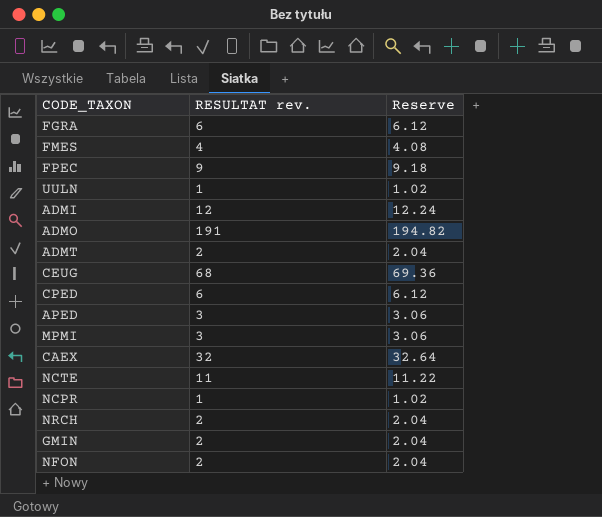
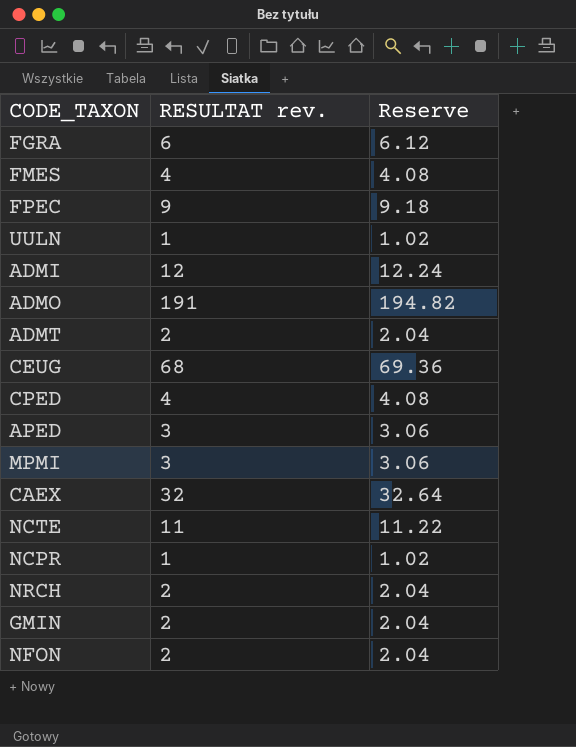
CPED | RESULTAT rev.: 6 -> 4
CPED | Reserve: 6.12 -> 4.08

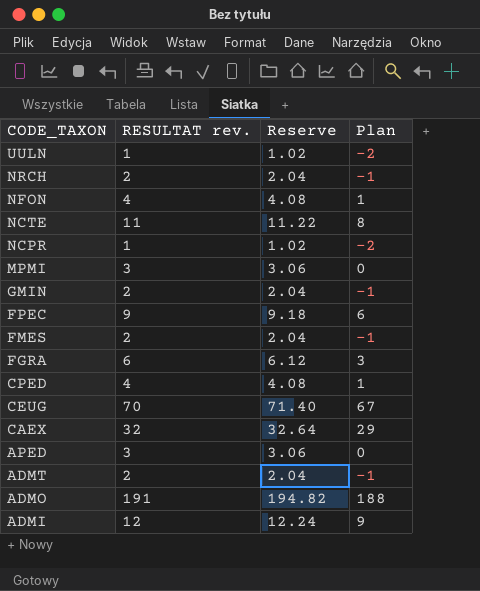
row order: none -> CODE_TAXON descending
column Plan | formula: none -> [RESULTAT rev.] - 3
NFON | RESULTAT rev.: 2 -> 4
NFON | Reserve: 2.04 -> 4.08
FMES | RESULTAT rev.: 4 -> 2
FMES | Reserve: 4.08 -> 2.04
CEUG | RESULTAT rev.: 68 -> 70
CEUG | Reserve: 69.36 -> 71.40

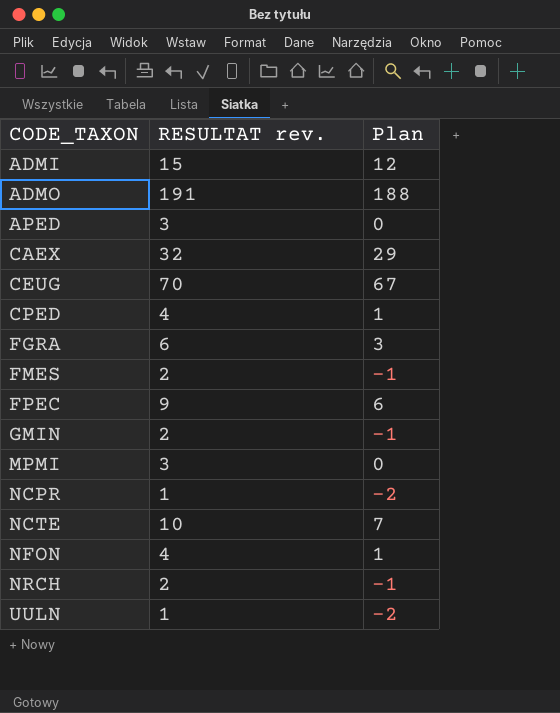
row order: CODE_TAXON descending -> CODE_TAXON ascending
column Reserve | formula: [RESULTAT rev.] * 1.02 -> none
row ADMT: 2 | 2.04 | -1 -> none
ADMI | RESULTAT rev.: 12 -> 15
ADMI | Plan: 9 -> 12
NCTE | RESULTAT rev.: 11 -> 10
NCTE | Plan: 8 -> 7

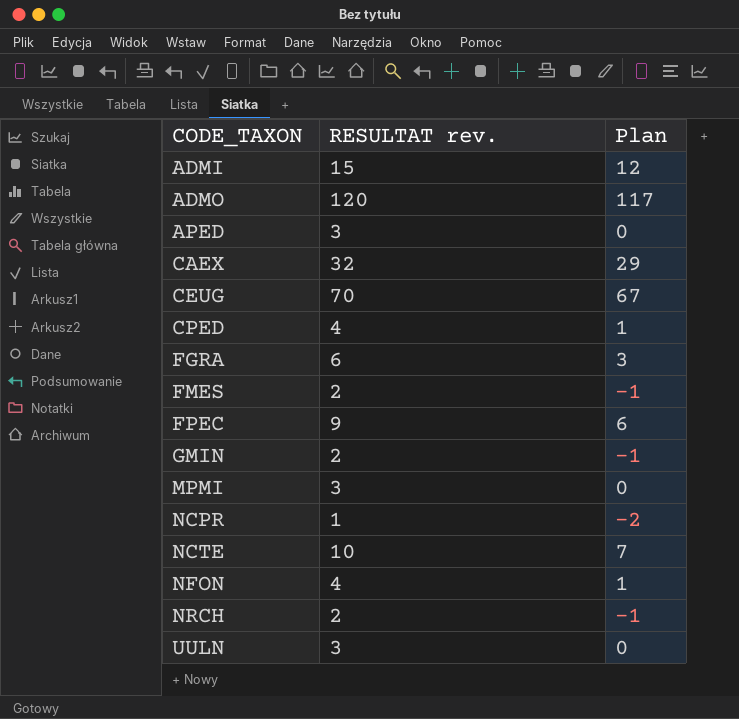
ADMO | RESULTAT rev.: 191 -> 120
ADMO | Plan: 188 -> 117
UULN | RESULTAT rev.: 1 -> 3
UULN | Plan: -2 -> 0

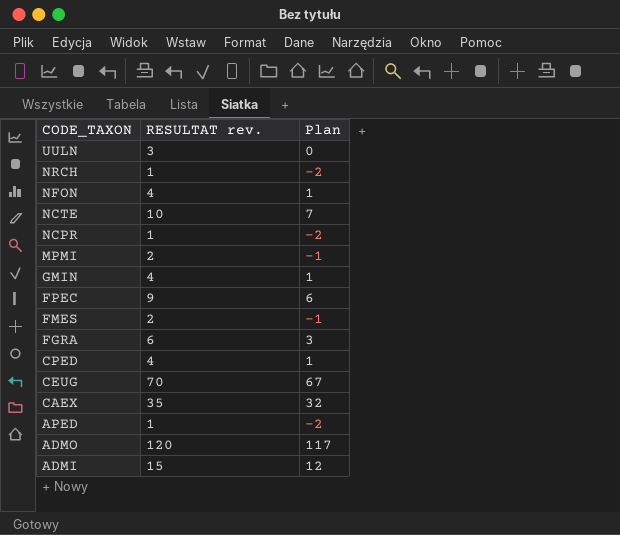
row order: CODE_TAXON ascending -> CODE_TAXON descending
NRCH | RESULTAT rev.: 2 -> 1
NRCH | Plan: -1 -> -2
MPMI | RESULTAT rev.: 3 -> 2
MPMI | Plan: 0 -> -1
GMIN | RESULTAT rev.: 2 -> 4
GMIN | Plan: -1 -> 1
CAEX | RESULTAT rev.: 32 -> 35
CAEX | Plan: 29 -> 32
APED | RESULTAT rev.: 3 -> 1
APED | Plan: 0 -> -2

